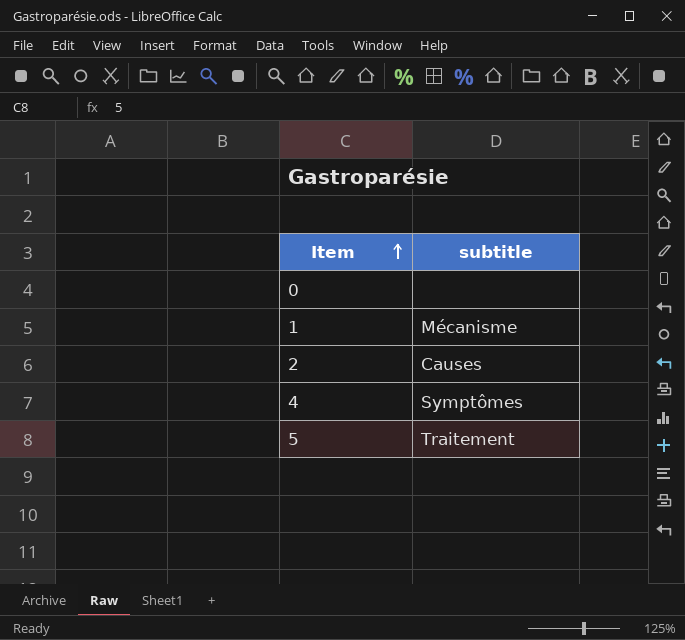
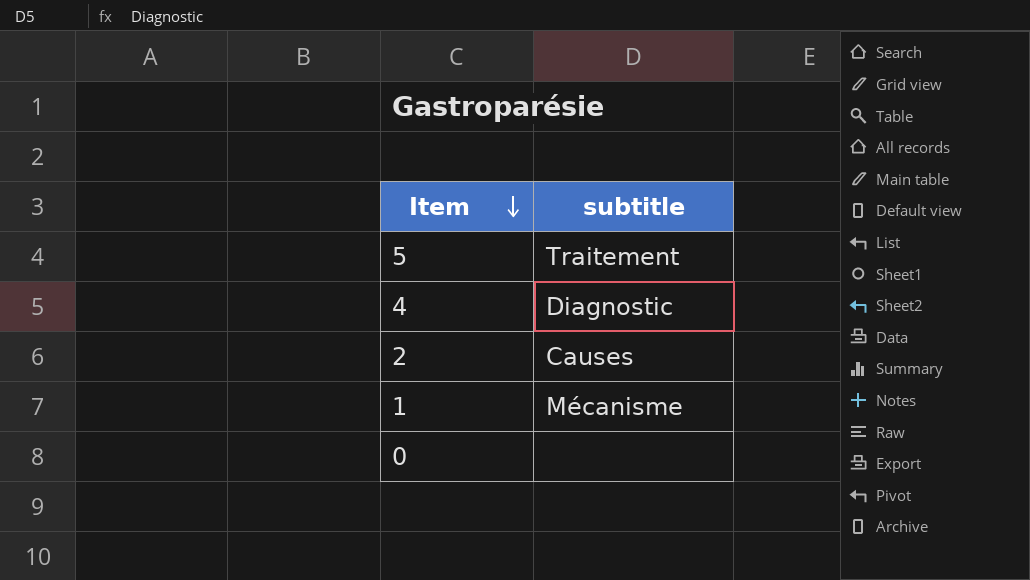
row order: Item ascending -> Item descending
4 | subtitle: Symptômes -> Diagnostic

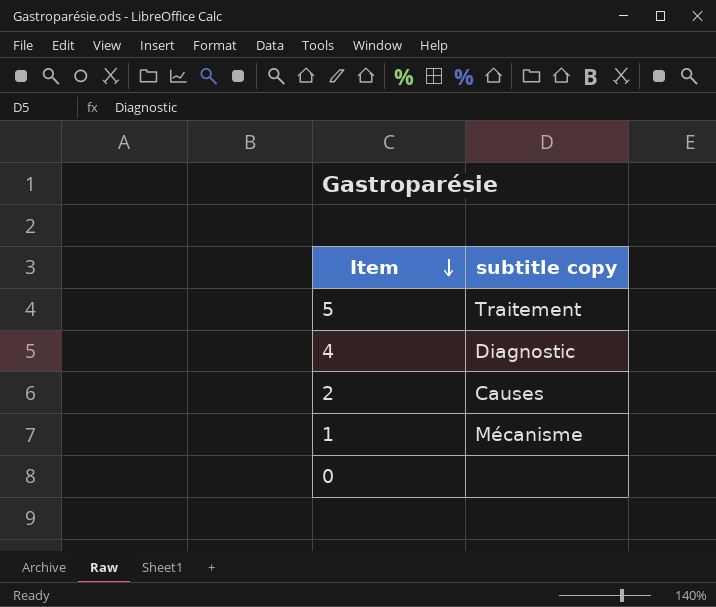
column name: subtitle -> subtitle copy

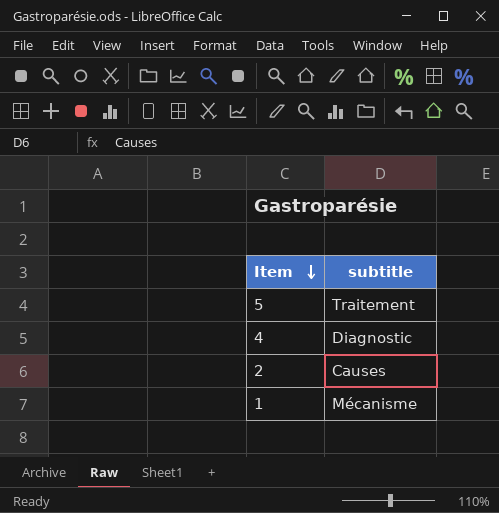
column name: subtitle copy -> subtitle
row 0: none -> none

